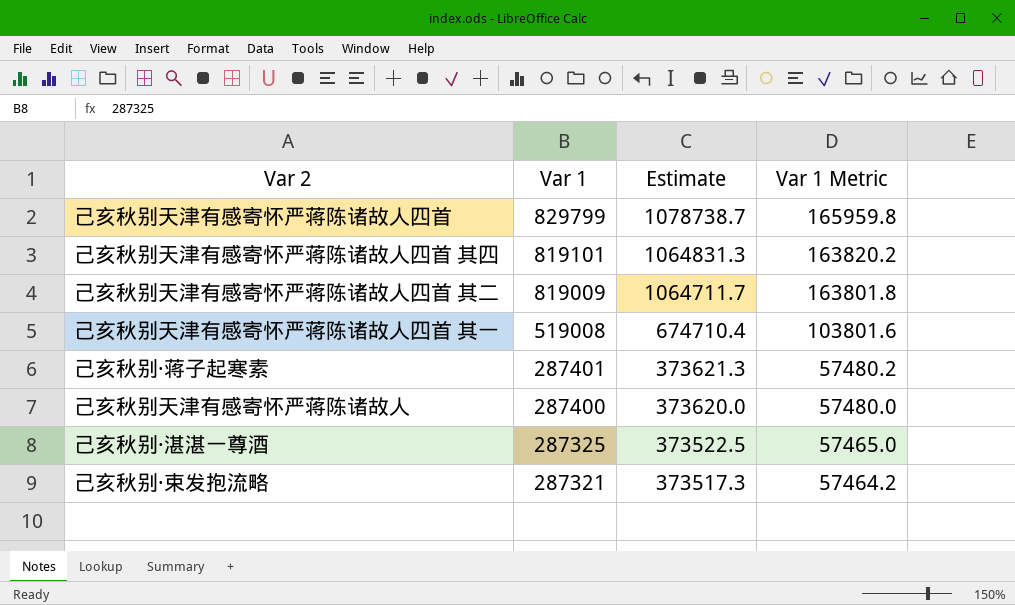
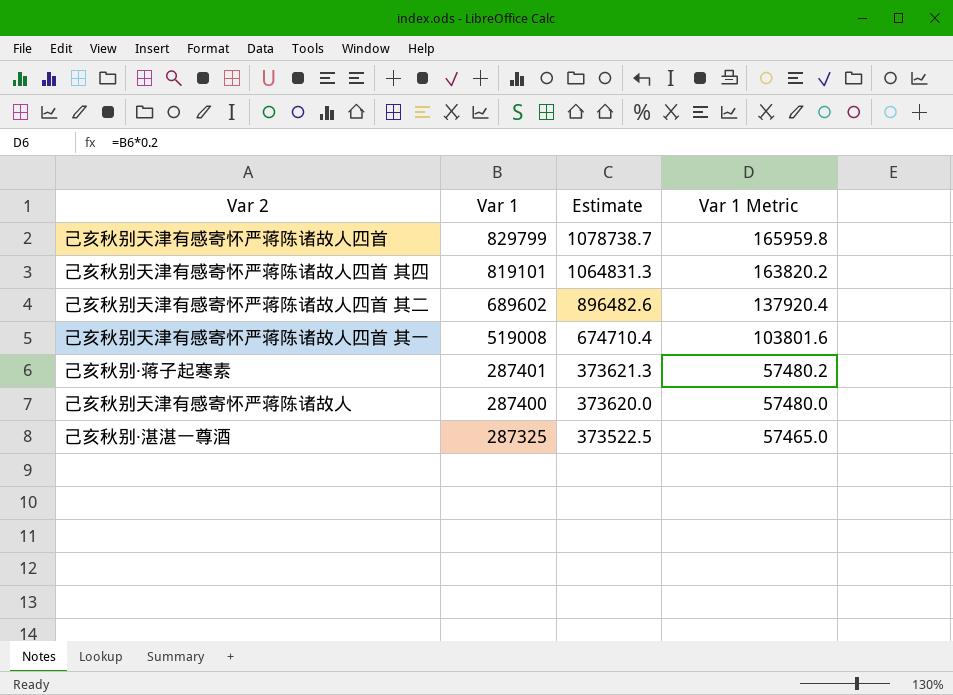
row 己亥秋别·束发抱流略: 287321 | 373517.3 | 57464.2 -> none
己亥秋别天津有感寄怀严蒋陈诸故人四首 其二 | Var 1: 819009 -> 689602
己亥秋别天津有感寄怀严蒋陈诸故人四首 其二 | Estimate: 1064711.7 -> 896482.6
己亥秋别天津有感寄怀严蒋陈诸故人四首 其二 | Var 1 Metric: 163801.8 -> 137920.4

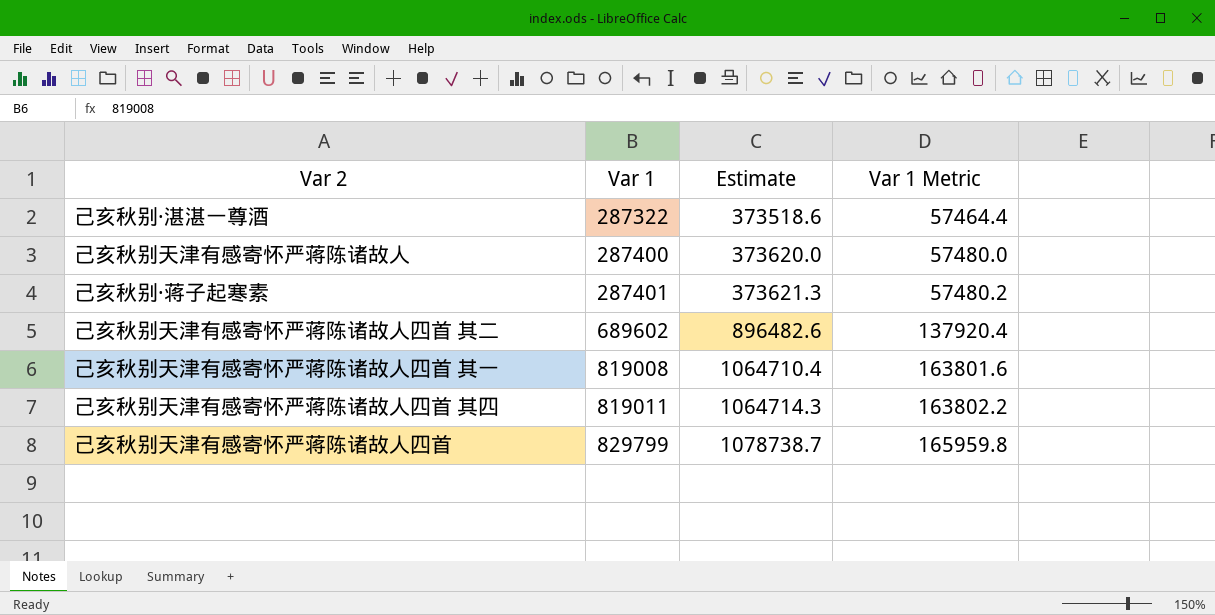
row order: Var 1 descending -> Var 1 ascending
己亥秋别·湛湛一尊酒 | Var 1: 287325 -> 287322
己亥秋别·湛湛一尊酒 | Estimate: 373522.5 -> 373518.6
己亥秋别·湛湛一尊酒 | Var 1 Metric: 57465.0 -> 57464.4
己亥秋别天津有感寄怀严蒋陈诸故人四首 其一 | Var 1: 519008 -> 819008
己亥秋别天津有感寄怀严蒋陈诸故人四首 其一 | Estimate: 674710.4 -> 1064710.4
己亥秋别天津有感寄怀严蒋陈诸故人四首 其一 | Var 1 Metric: 103801.6 -> 163801.6
己亥秋别天津有感寄怀严蒋陈诸故人四首 其四 | Var 1: 819101 -> 819011
己亥秋别天津有感寄怀严蒋陈诸故人四首 其四 | Estimate: 1064831.3 -> 1064714.3
己亥秋别天津有感寄怀严蒋陈诸故人四首 其四 | Var 1 Metric: 163820.2 -> 163802.2

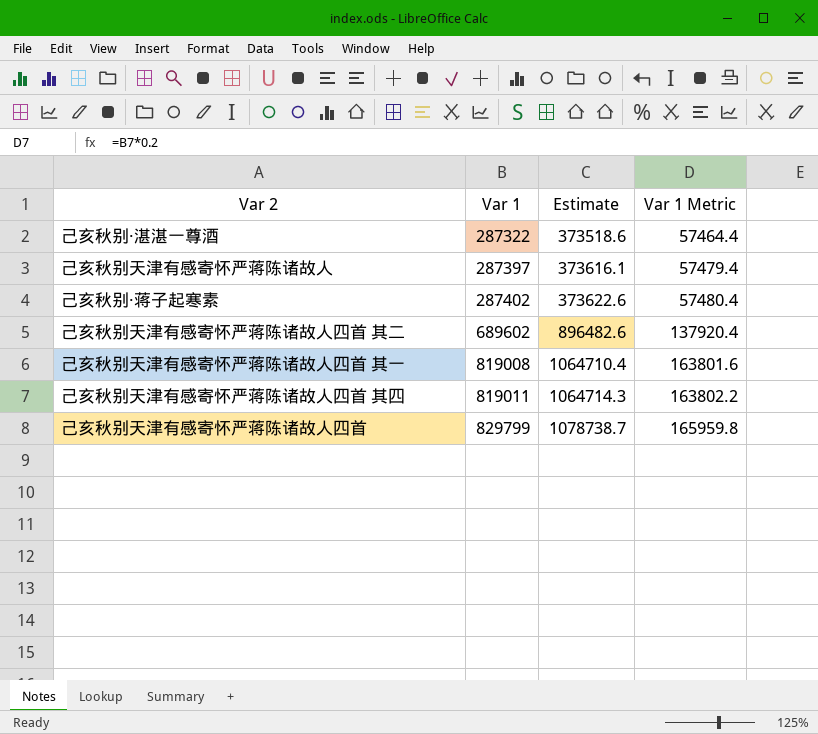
己亥秋别天津有感寄怀严蒋陈诸故人 | Var 1: 287400 -> 287397
己亥秋别天津有感寄怀严蒋陈诸故人 | Estimate: 373620.0 -> 373616.1
己亥秋别天津有感寄怀严蒋陈诸故人 | Var 1 Metric: 57480.0 -> 57479.4
己亥秋别·蒋子起寒素 | Var 1: 287401 -> 287402
己亥秋别·蒋子起寒素 | Estimate: 373621.3 -> 373622.6
己亥秋别·蒋子起寒素 | Var 1 Metric: 57480.2 -> 57480.4

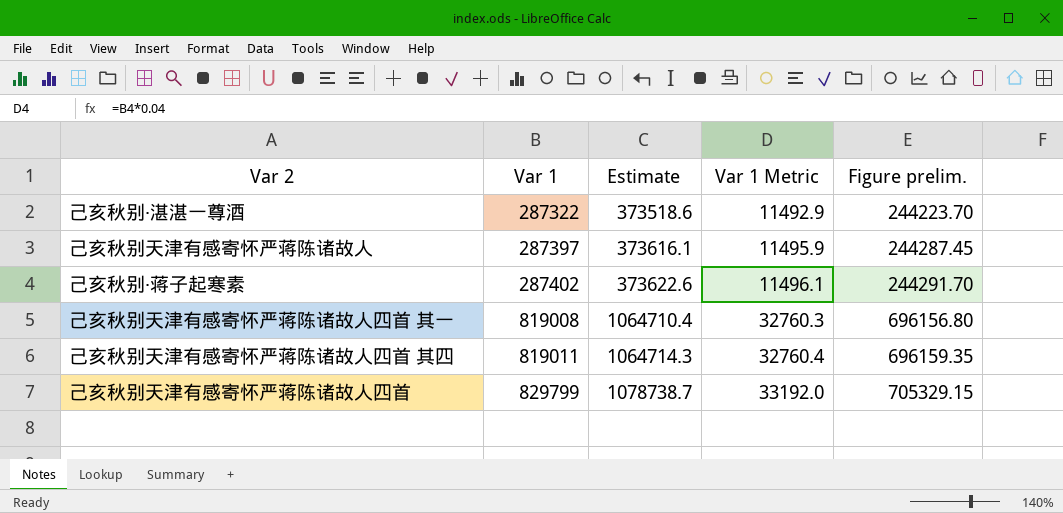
column Var 1 Metric | formula: [Var 1] * 0.2 -> [Var 1] * 0.04
column Figure prelim. | formula: none -> [Var 1] * 0.85
row 己亥秋别天津有感寄怀严蒋陈诸故人四首 其二: 689602 | 896482.6 | 137920.4 -> none

